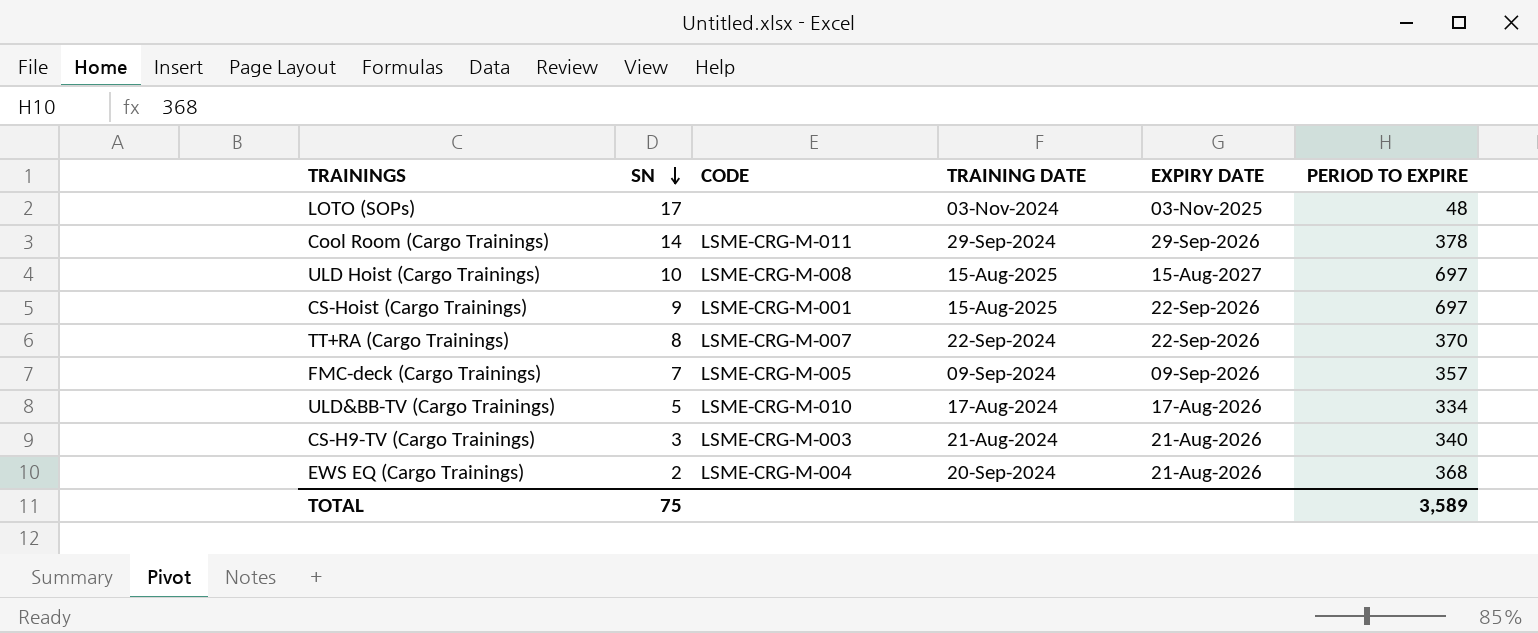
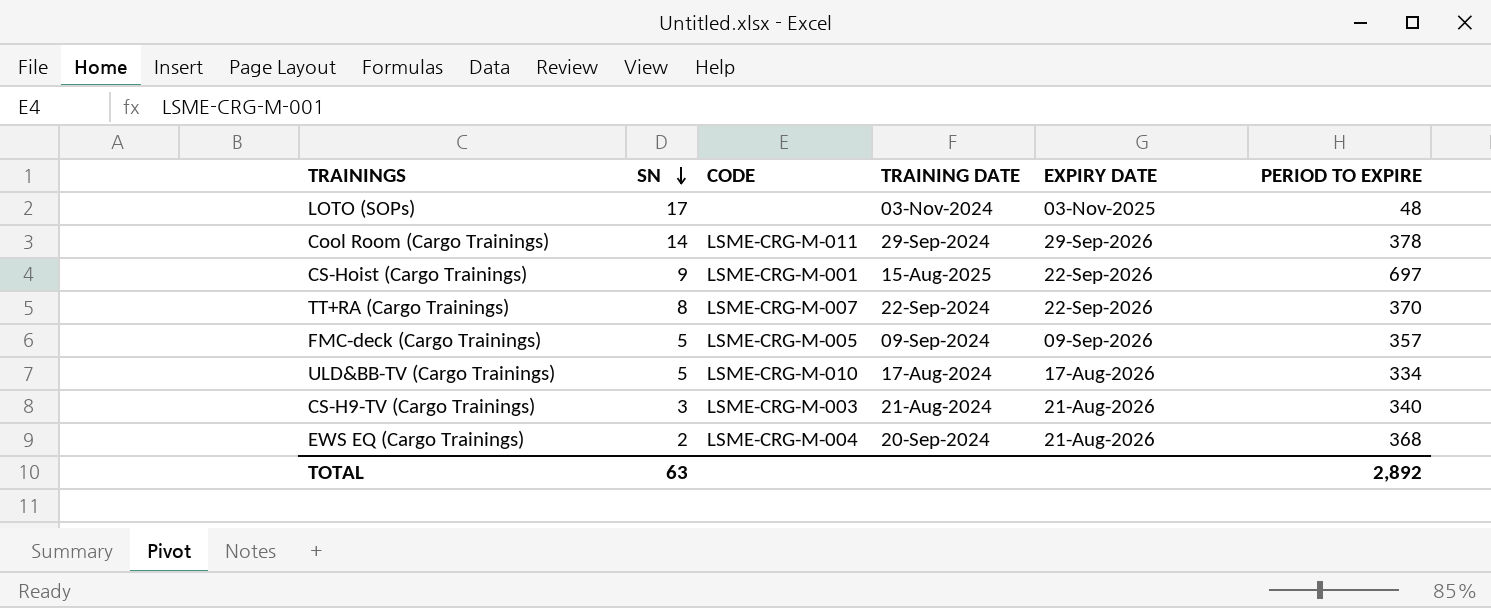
row ULD Hoist (Cargo Trainings): 10 | LSME-CRG-M-008 | 15-Aug-2025 | 15-Aug-2027 | 697 -> none
FMC-deck (Cargo Trainings) | SN: 7 -> 5
TOTAL | SN: 75 -> 63
TOTAL | PERIOD TO EXPIRE: 3,589 -> 2,892

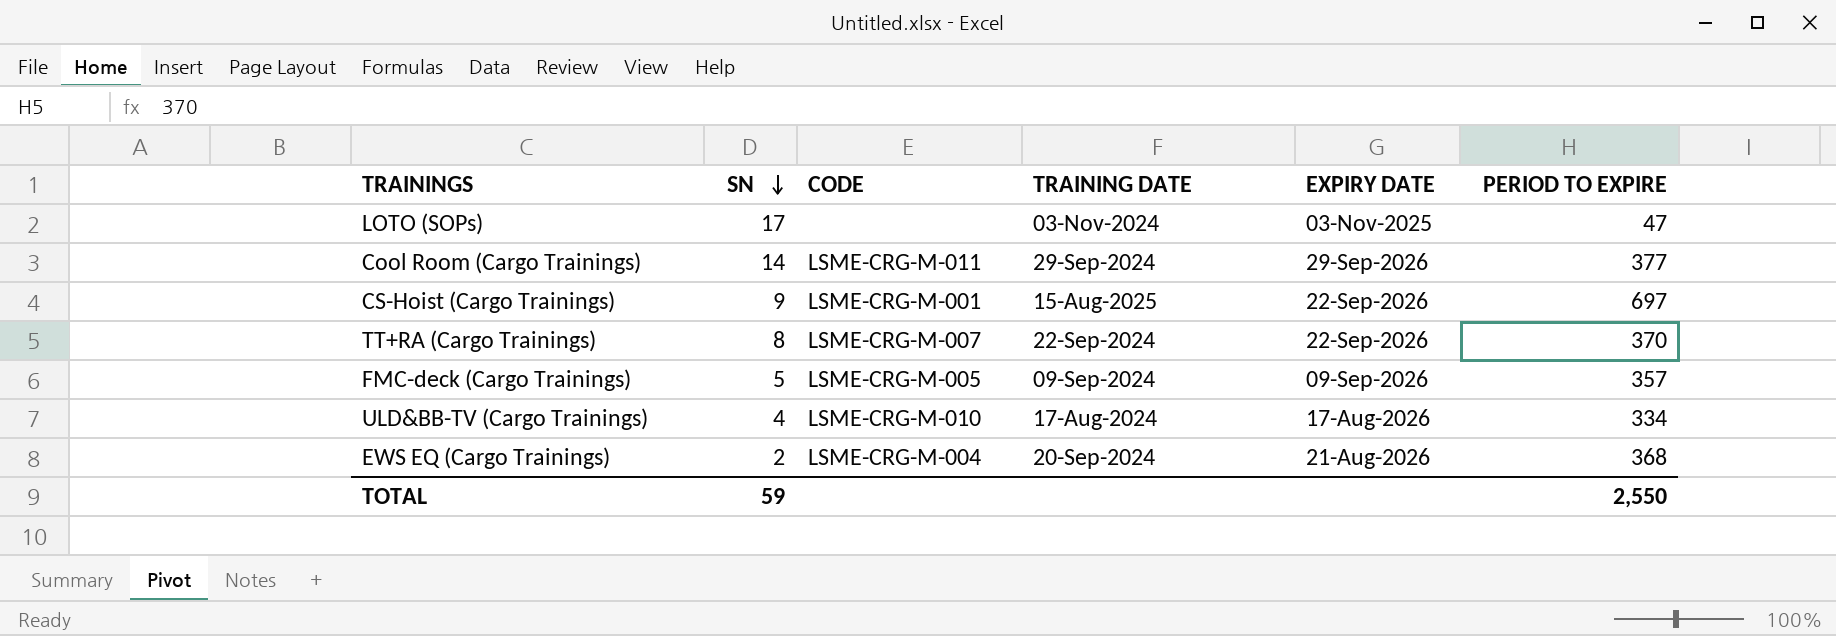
row CS-H9-TV (Cargo Trainings): 3 | LSME-CRG-M-003 | 21-Aug-2024 | 21-Aug-2026 | 340 -> none
LOTO (SOPs) | PERIOD TO EXPIRE: 48 -> 47
Cool Room (Cargo Trainings) | PERIOD TO EXPIRE: 378 -> 377
ULD&BB-TV (Cargo Trainings) | SN: 5 -> 4
TOTAL | SN: 63 -> 59
TOTAL | PERIOD TO EXPIRE: 2,892 -> 2,550

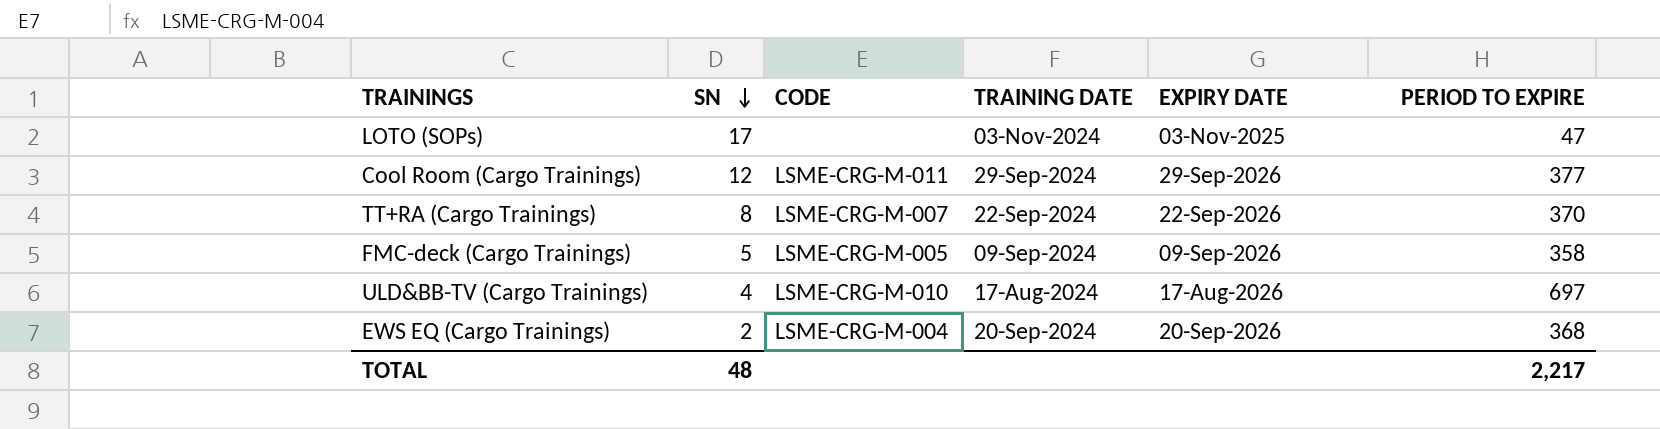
row CS-Hoist (Cargo Trainings): 9 | LSME-CRG-M-001 | 15-Aug-2025 | 22-Sep-2026 | 697 -> none
Cool Room (Cargo Trainings) | SN: 14 -> 12
FMC-deck (Cargo Trainings) | PERIOD TO EXPIRE: 357 -> 358
ULD&BB-TV (Cargo Trainings) | PERIOD TO EXPIRE: 334 -> 697
EWS EQ (Cargo Trainings) | EXPIRY DATE: 21-Aug-2026 -> 20-Sep-2026
TOTAL | SN: 59 -> 48
TOTAL | PERIOD TO EXPIRE: 2,550 -> 2,217

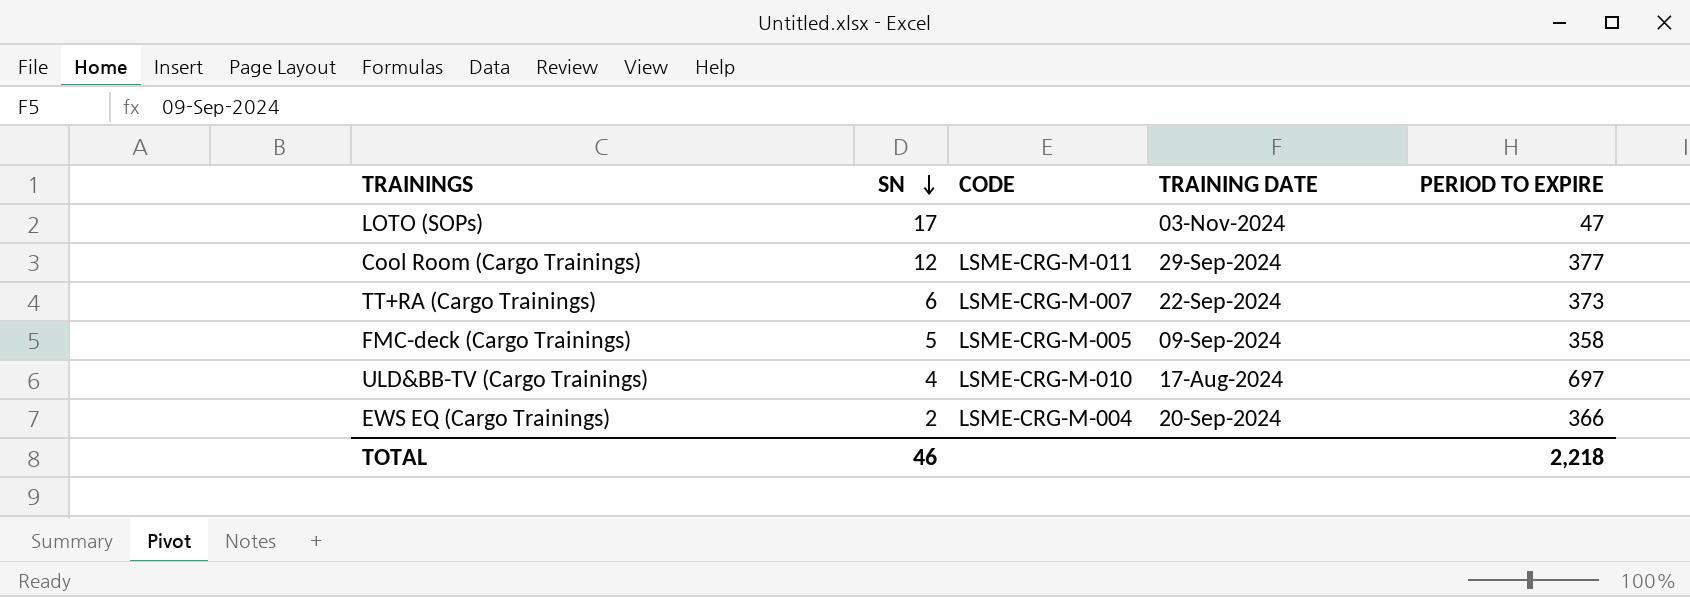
column EXPIRY DATE | position: 5 -> none
TT+RA (Cargo Trainings) | SN: 8 -> 6
TT+RA (Cargo Trainings) | PERIOD TO EXPIRE: 370 -> 373
EWS EQ (Cargo Trainings) | PERIOD TO EXPIRE: 368 -> 366
TOTAL | SN: 48 -> 46
TOTAL | PERIOD TO EXPIRE: 2,217 -> 2,218

